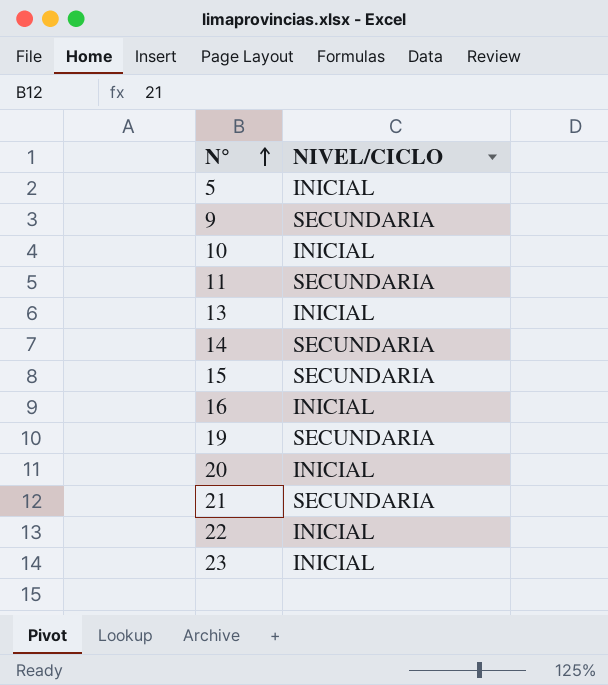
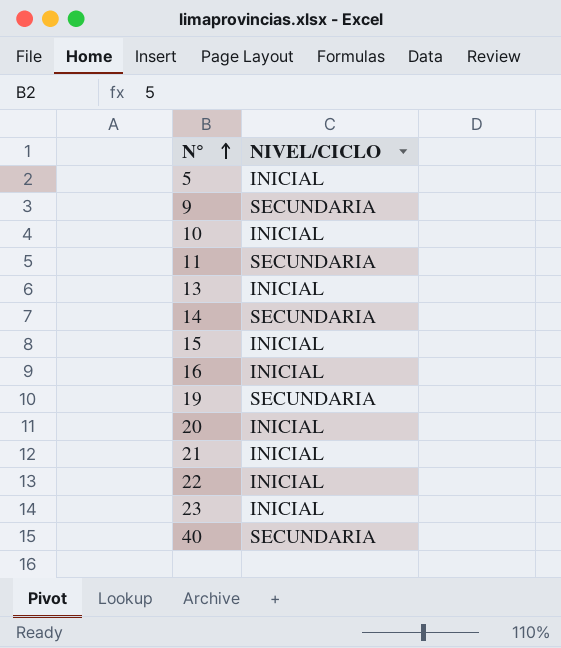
15 | NIVEL/CICLO: SECUNDARIA -> INICIAL
21 | NIVEL/CICLO: SECUNDARIA -> INICIAL
row 40: none -> SECUNDARIA

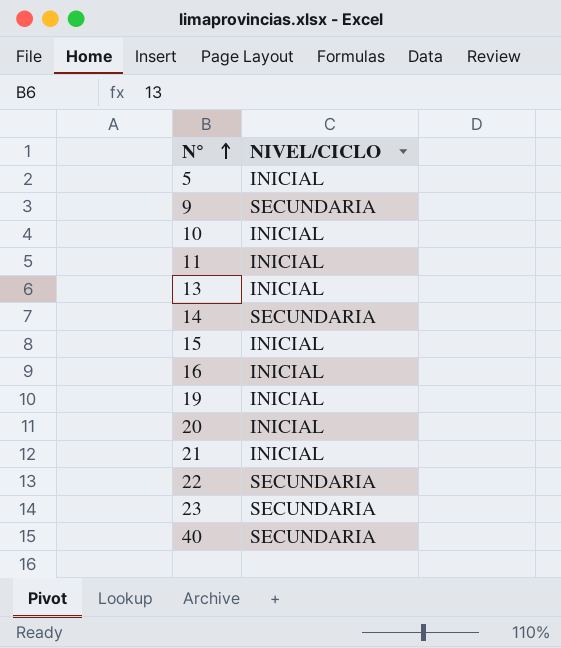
11 | NIVEL/CICLO: SECUNDARIA -> INICIAL
19 | NIVEL/CICLO: SECUNDARIA -> INICIAL
22 | NIVEL/CICLO: INICIAL -> SECUNDARIA
23 | NIVEL/CICLO: INICIAL -> SECUNDARIA

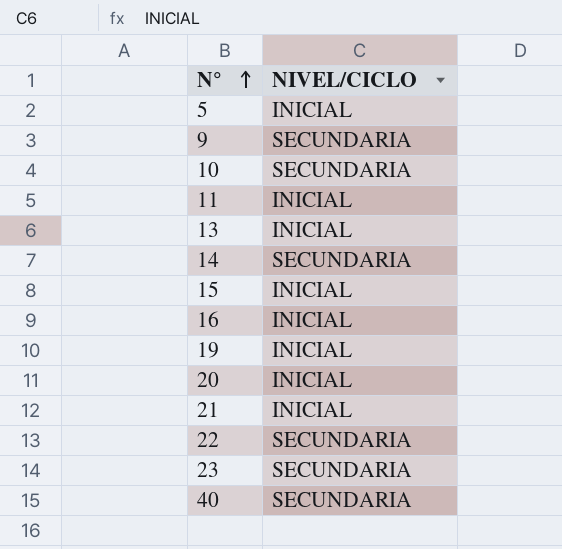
10 | NIVEL/CICLO: INICIAL -> SECUNDARIA

